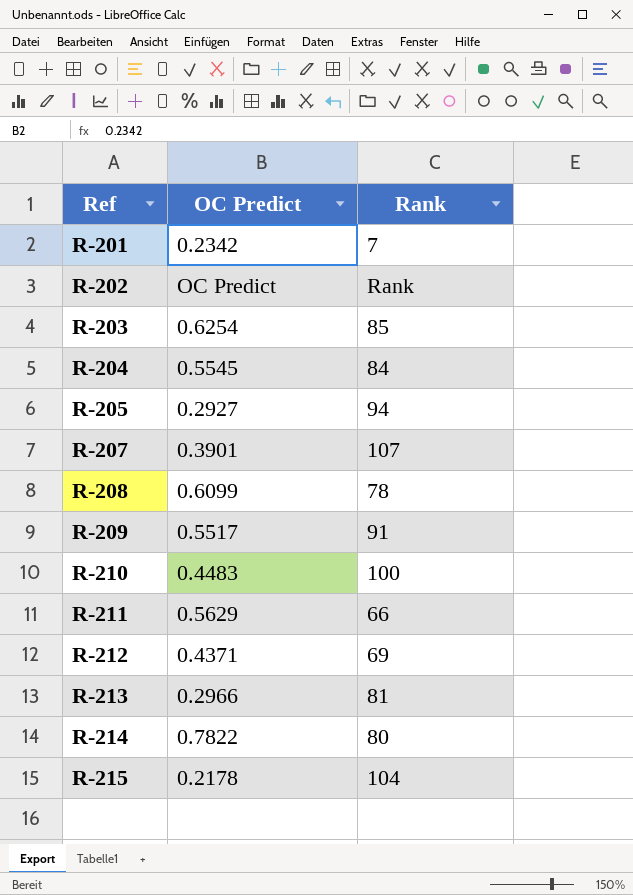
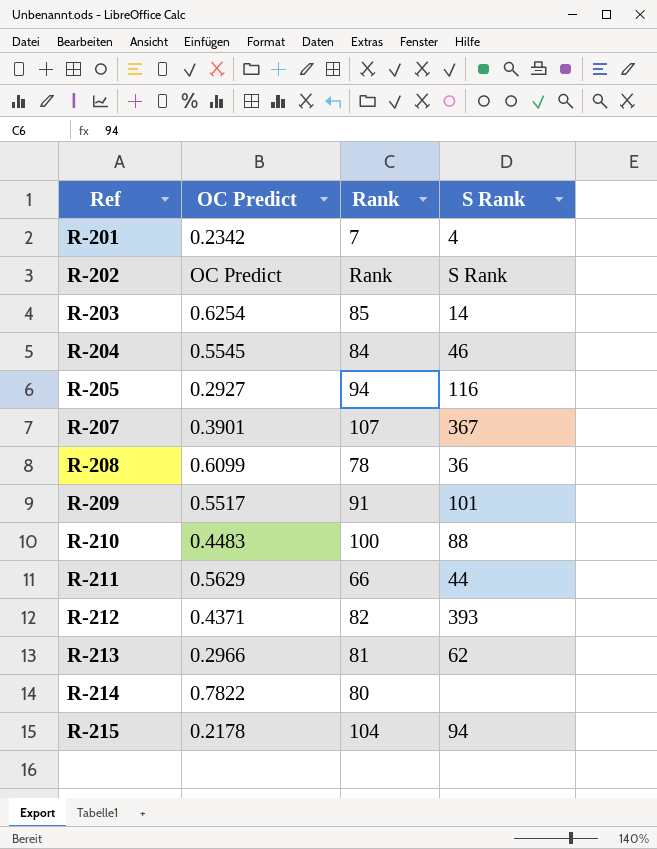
column S Rank | position: none -> 4
R-212 | Rank: 69 -> 82

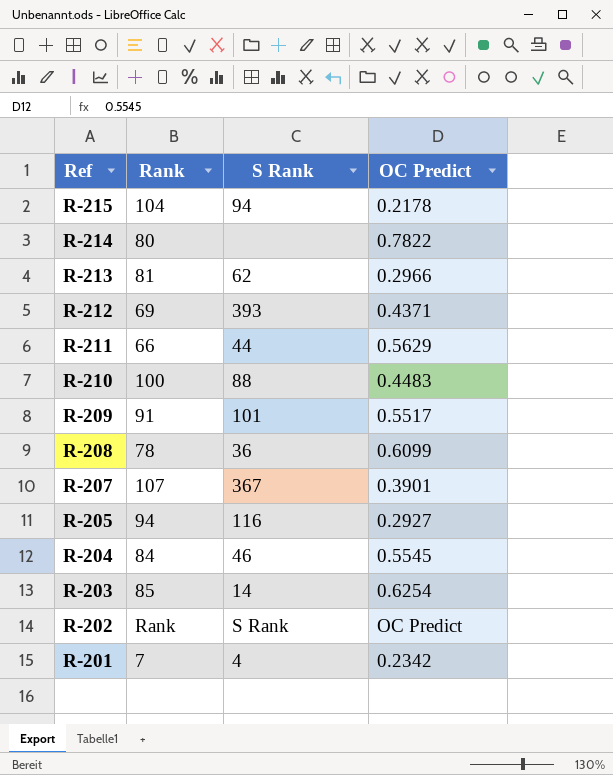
row order: Ref ascending -> Ref descending
column OC Predict | position: 2 -> 4
R-212 | Rank: 82 -> 69

